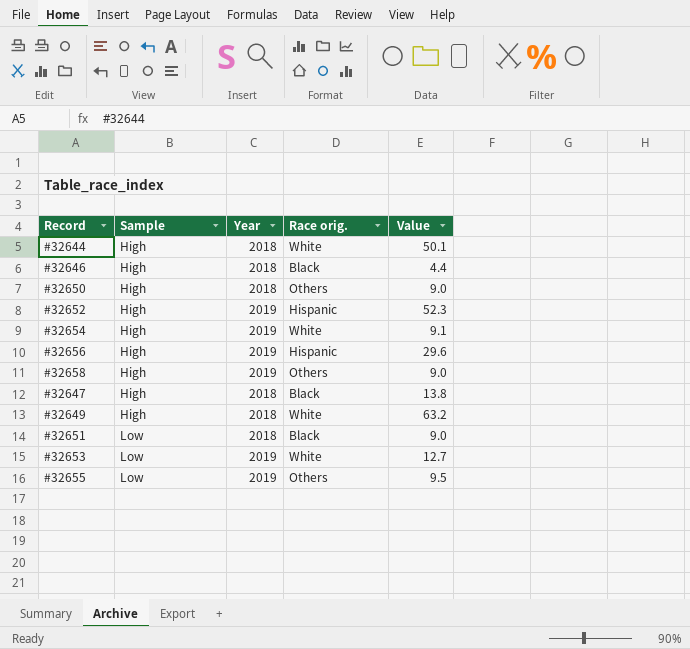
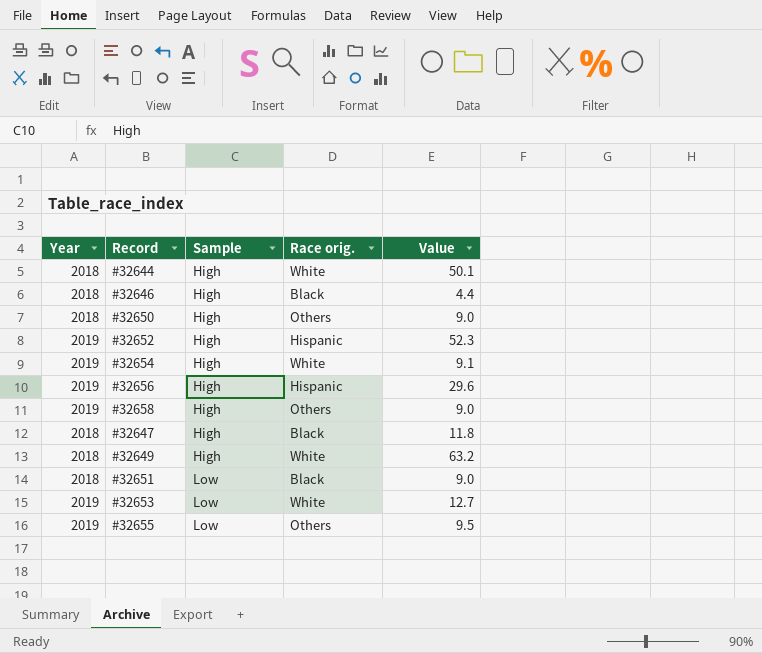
column Year | position: 3 -> 1
#32647 | Value: 13.8 -> 11.8

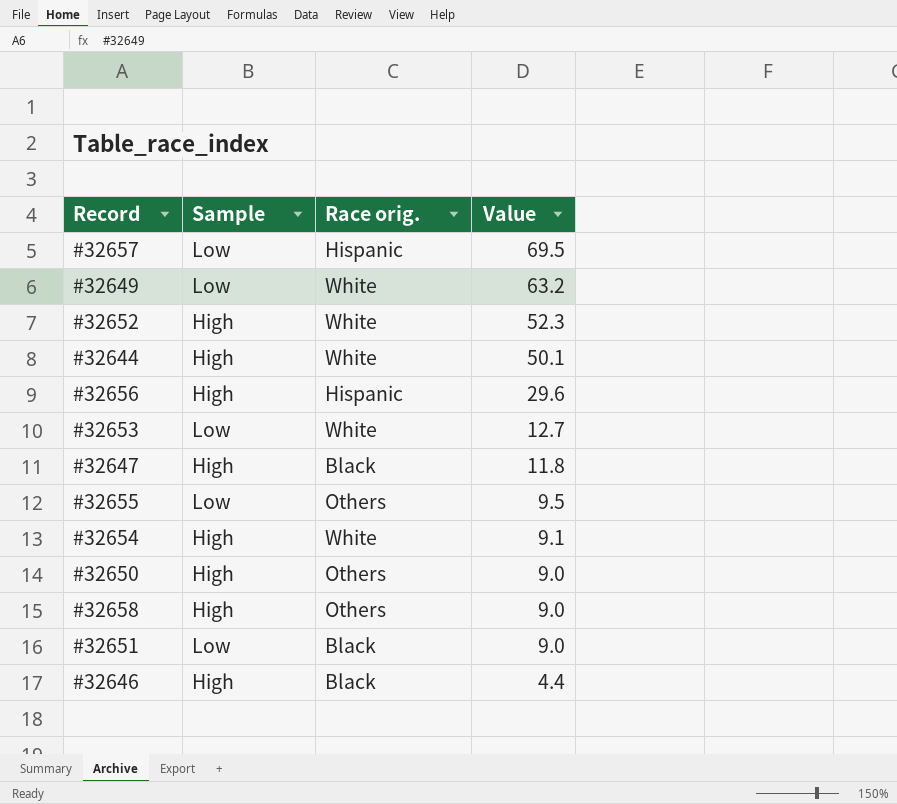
row order: Sample ascending -> Value descending
column Year | position: 1 -> none
row #32657: none -> Low | Hispanic | 69.5
#32649 | Sample: High -> Low
#32652 | Race orig.: Hispanic -> White

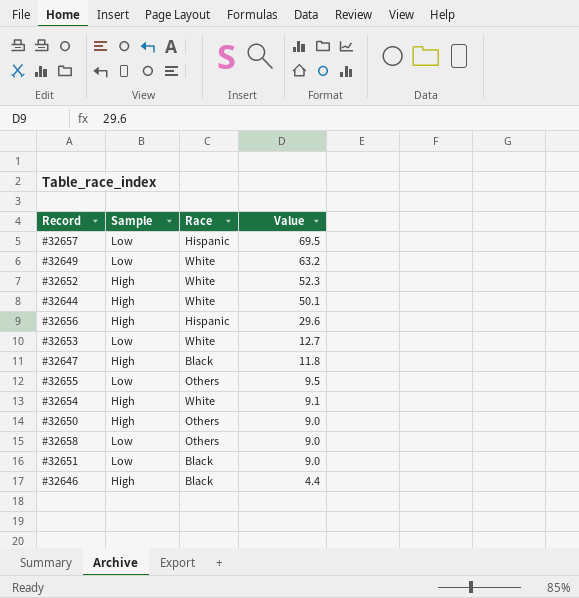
column name: Race orig. -> Race
#32658 | Sample: High -> Low

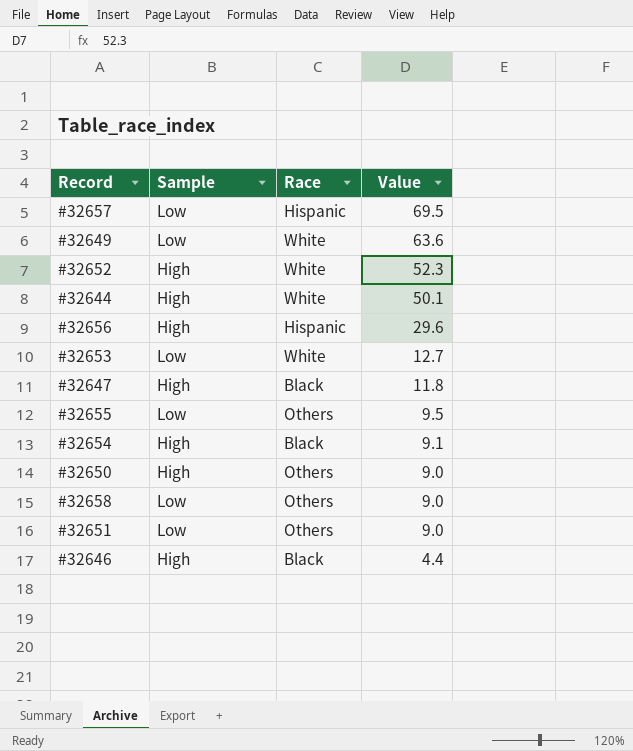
#32649 | Value: 63.2 -> 63.6
#32654 | Race: White -> Black
#32651 | Race: Black -> Others

